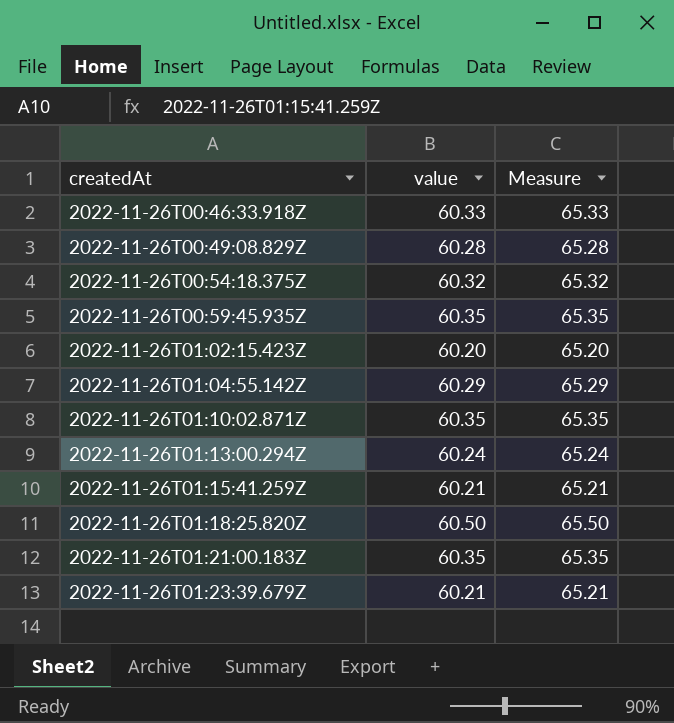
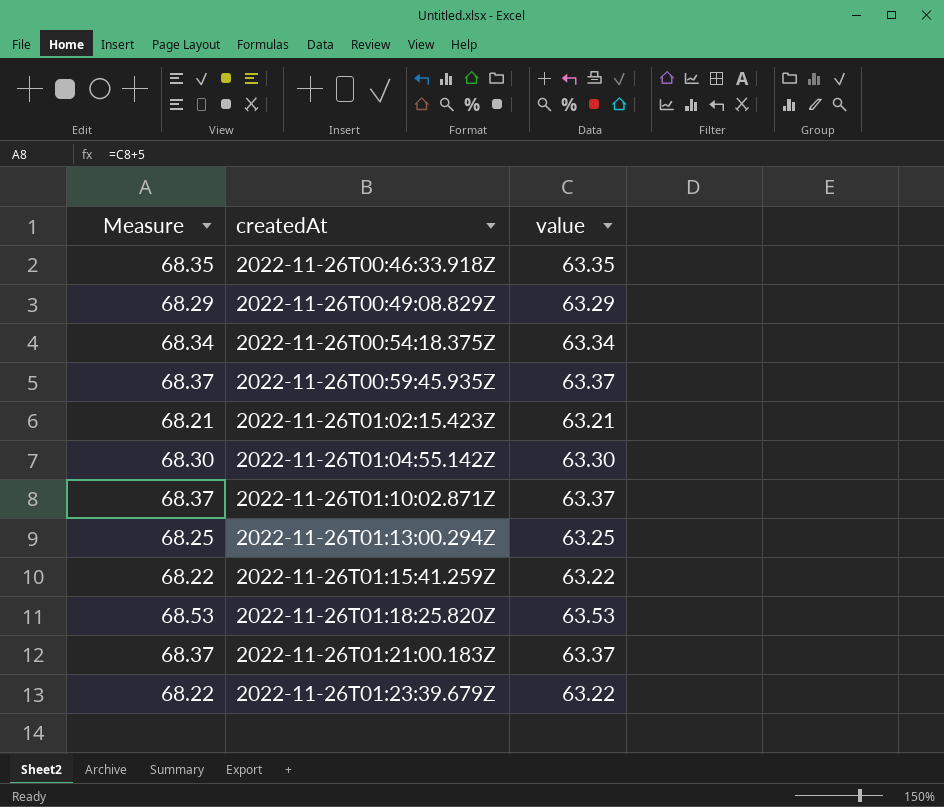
column Measure | position: 3 -> 1
2022-11-26T00:46:33.918Z | Measure: 65.33 -> 68.35
2022-11-26T00:46:33.918Z | value: 60.33 -> 63.35
2022-11-26T00:49:08.829Z | Measure: 65.28 -> 68.29
2022-11-26T00:49:08.829Z | value: 60.28 -> 63.29
2022-11-26T00:54:18.375Z | Measure: 65.32 -> 68.34
2022-11-26T00:54:18.375Z | value: 60.32 -> 63.34
2022-11-26T00:59:45.935Z | Measure: 65.35 -> 68.37
2022-11-26T00:59:45.935Z | value: 60.35 -> 63.37
2022-11-26T01:02:15.423Z | Measure: 65.20 -> 68.21
2022-11-26T01:02:15.423Z | value: 60.20 -> 63.21
2022-11-26T01:04:55.142Z | Measure: 65.29 -> 68.30
2022-11-26T01:04:55.142Z | value: 60.29 -> 63.30
2022-11-26T01:10:02.871Z | Measure: 65.35 -> 68.37
2022-11-26T01:10:02.871Z | value: 60.35 -> 63.37
2022-11-26T01:13:00.294Z | Measure: 65.24 -> 68.25
2022-11-26T01:13:00.294Z | value: 60.24 -> 63.25
2022-11-26T01:15:41.259Z | Measure: 65.21 -> 68.22
2022-11-26T01:15:41.259Z | value: 60.21 -> 63.22
2022-11-26T01:18:25.820Z | Measure: 65.50 -> 68.53
2022-11-26T01:18:25.820Z | value: 60.50 -> 63.53
2022-11-26T01:21:00.183Z | Measure: 65.35 -> 68.37
2022-11-26T01:21:00.183Z | value: 60.35 -> 63.37
2022-11-26T01:23:39.679Z | Measure: 65.21 -> 68.22
2022-11-26T01:23:39.679Z | value: 60.21 -> 63.22

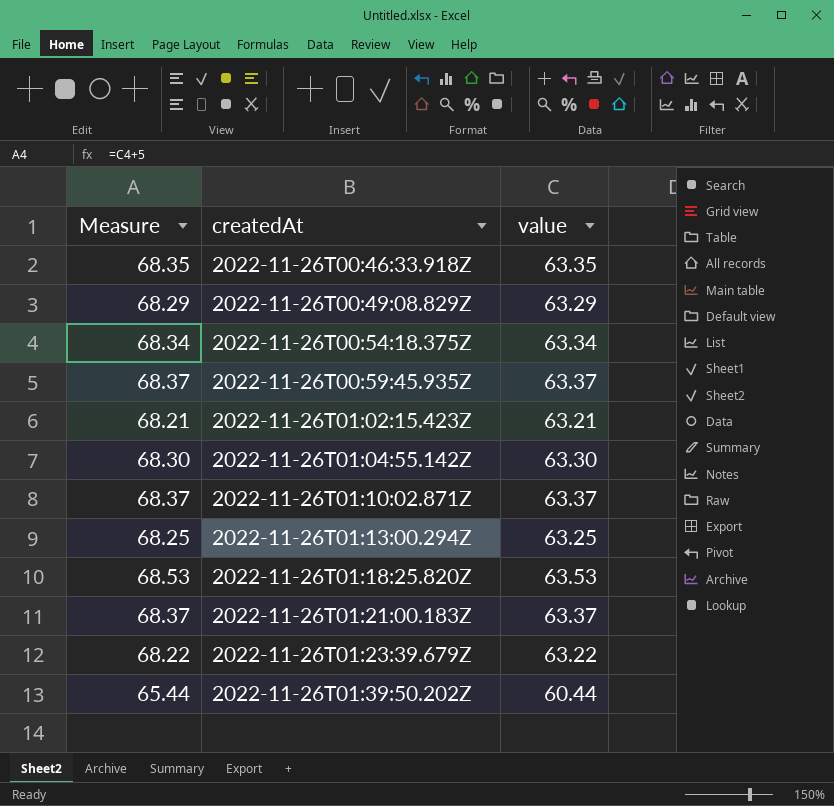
row 2022-11-26T01:15:41.259Z: 68.22 | 63.22 -> none
row 2022-11-26T01:39:50.202Z: none -> 65.44 | 60.44

